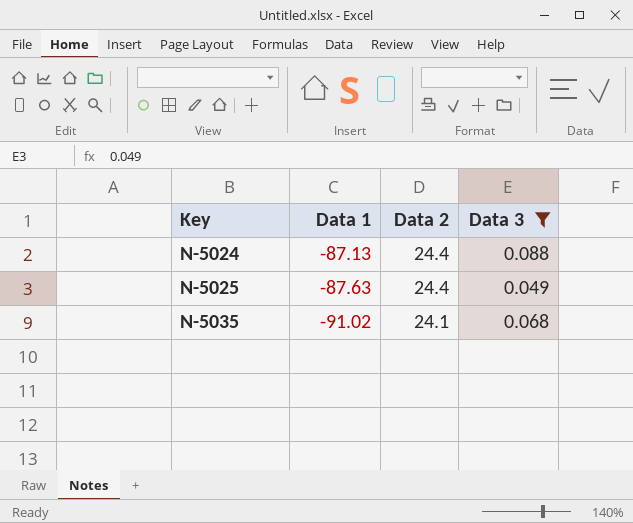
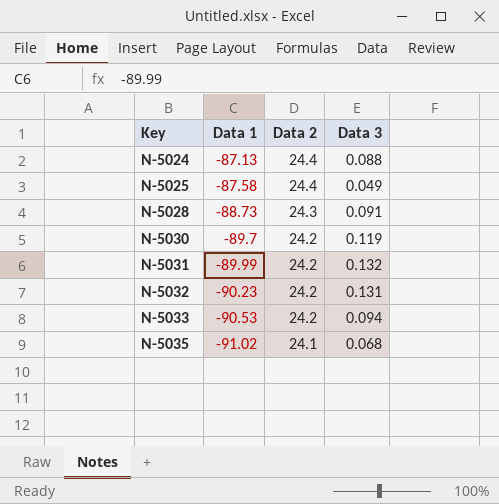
filter: Data 3 <= 0.088 -> none
N-5025 | Data 1: -87.63 -> -87.58

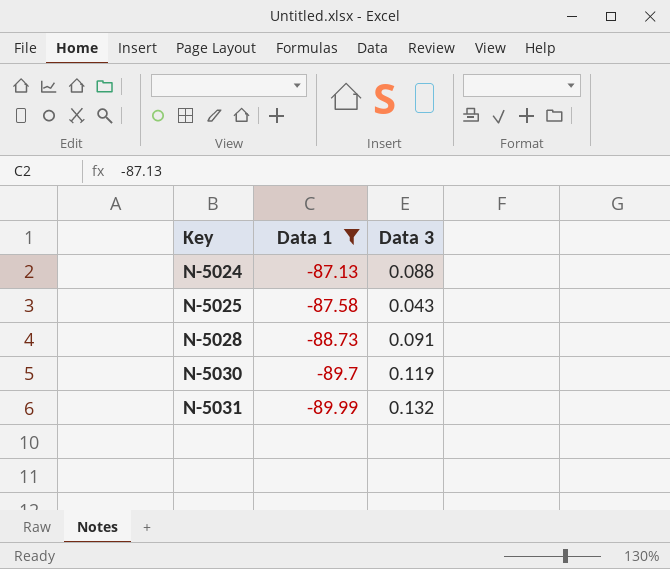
filter: none -> Data 1 >= -89.99
column Data 2 | position: 3 -> none
N-5025 | Data 3: 0.049 -> 0.043

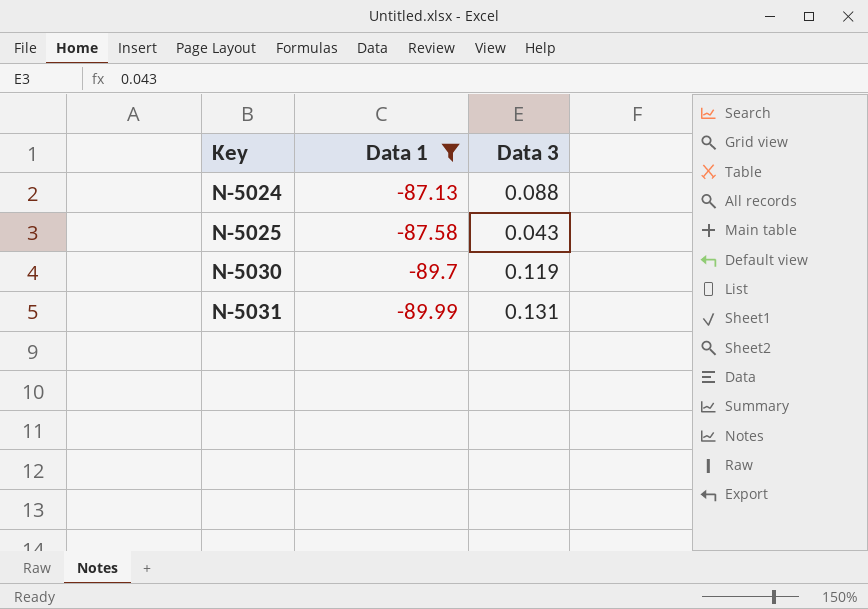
row N-5028: -88.73 | 0.091 -> none
N-5031 | Data 3: 0.132 -> 0.131

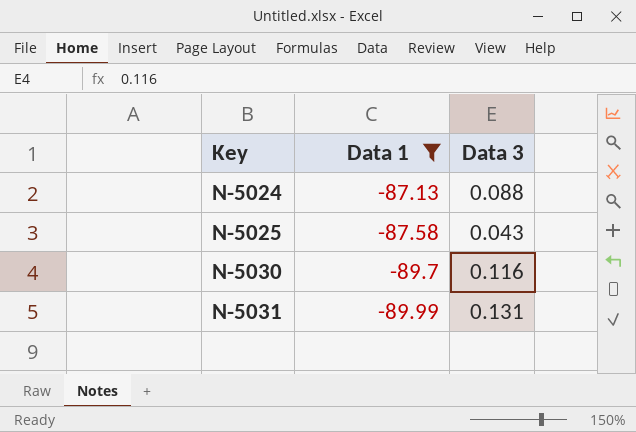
N-5030 | Data 3: 0.119 -> 0.116

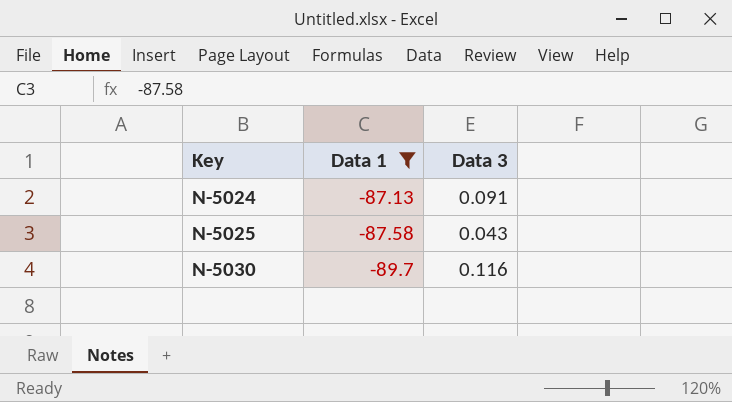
row N-5031: -89.99 | 0.131 -> none
N-5024 | Data 3: 0.088 -> 0.091

